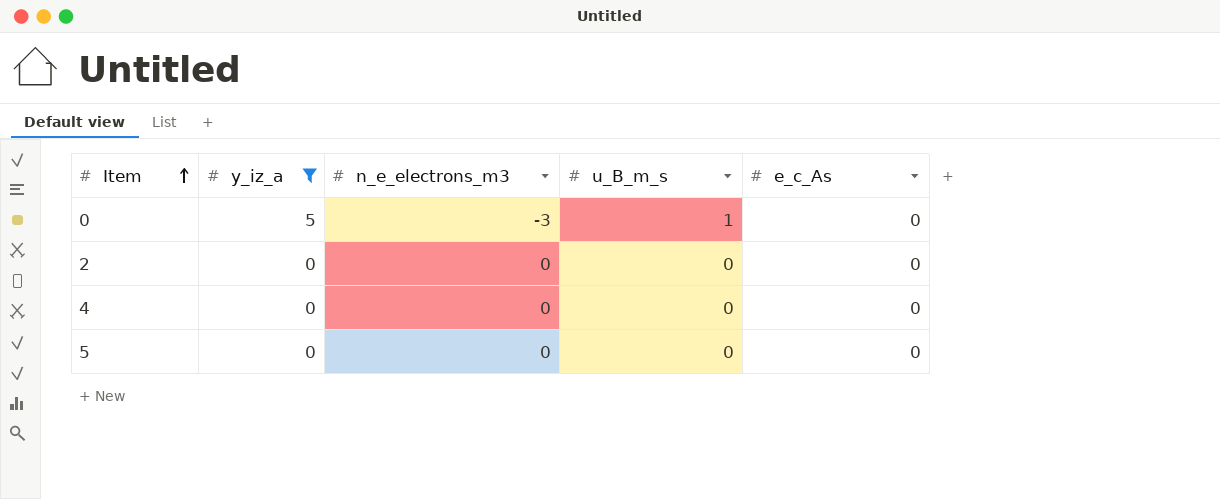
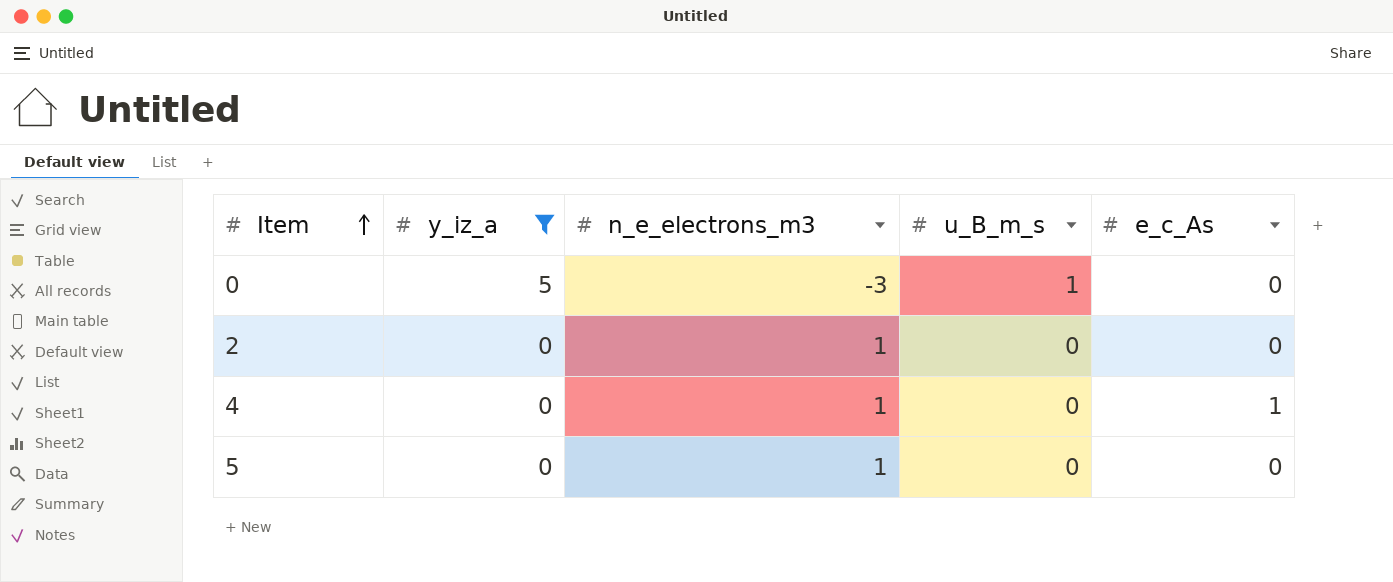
2 | n_e_electrons_m3: 0 -> 1
4 | n_e_electrons_m3: 0 -> 1
4 | e_c_As: 0 -> 1
5 | n_e_electrons_m3: 0 -> 1

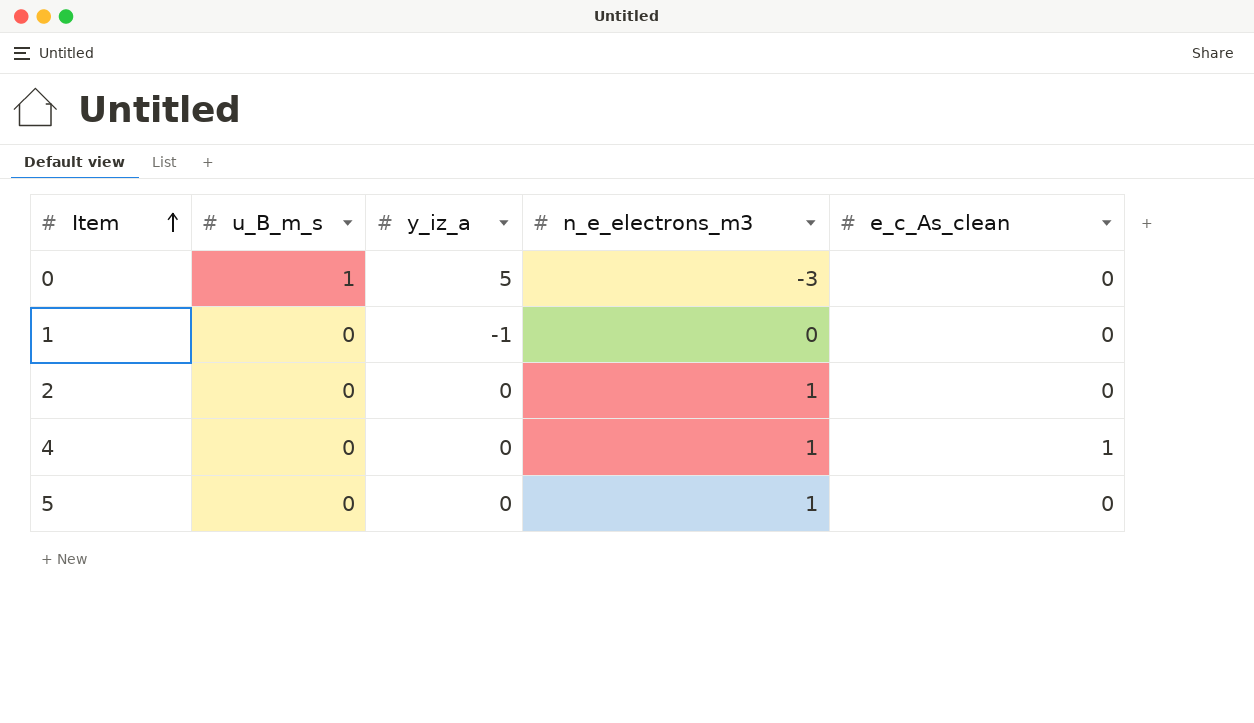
filter: y_iz_a != -1 -> none
column u_B_m_s | position: 4 -> 2
column name: e_c_As -> e_c_As_clean

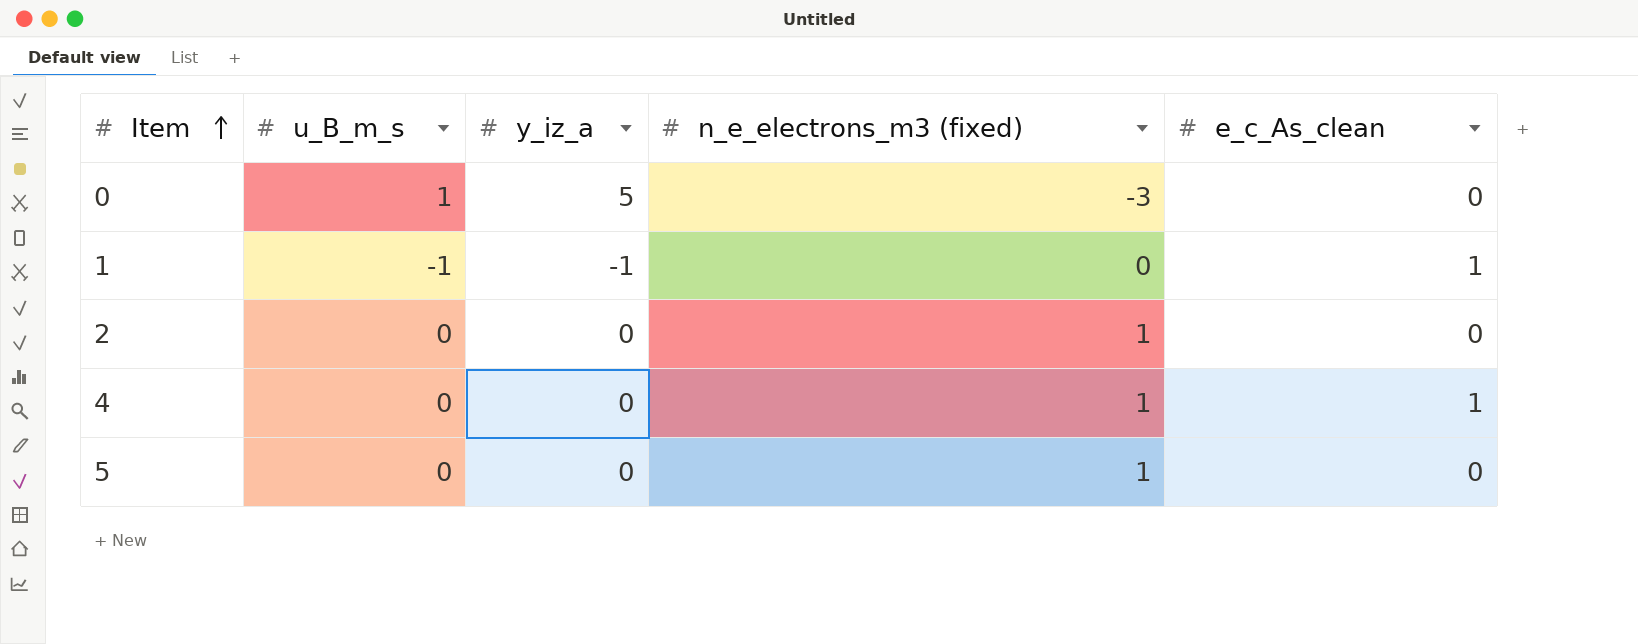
column name: n_e_electrons_m3 -> n_e_electrons_m3 (fixed)
1 | u_B_m_s: 0 -> -1
1 | e_c_As_clean: 0 -> 1

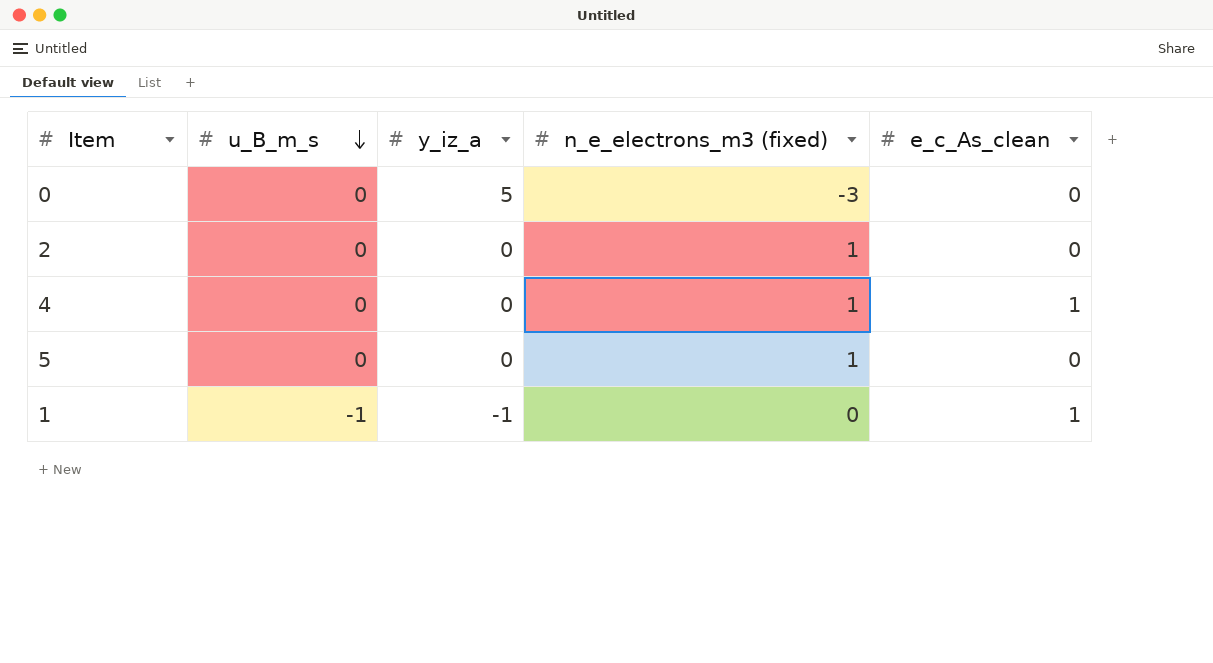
row order: Item ascending -> u_B_m_s descending
0 | u_B_m_s: 1 -> 0

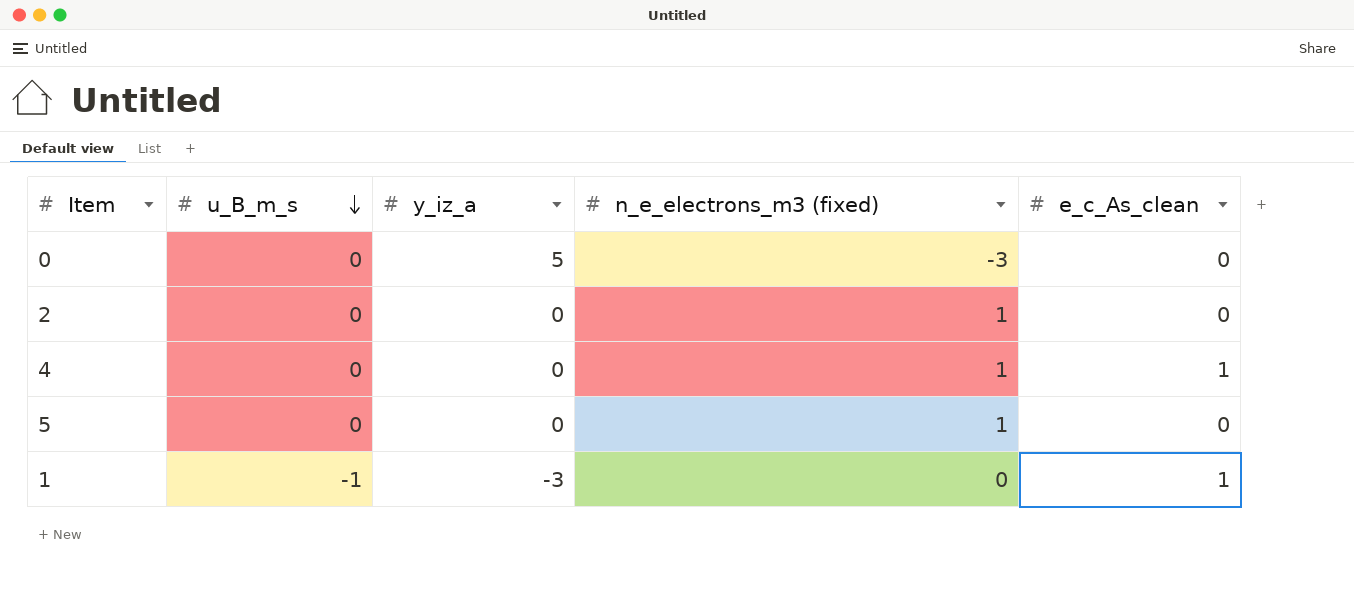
1 | y_iz_a: -1 -> -3

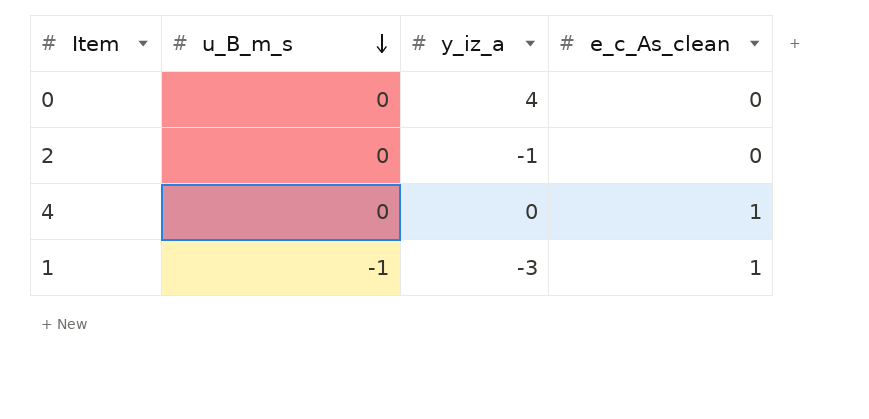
column n_e_electrons_m3 (fixed) | position: 4 -> none
row 5: 0 | 0 | 1 | 0 -> none
0 | y_iz_a: 5 -> 4
2 | y_iz_a: 0 -> -1

